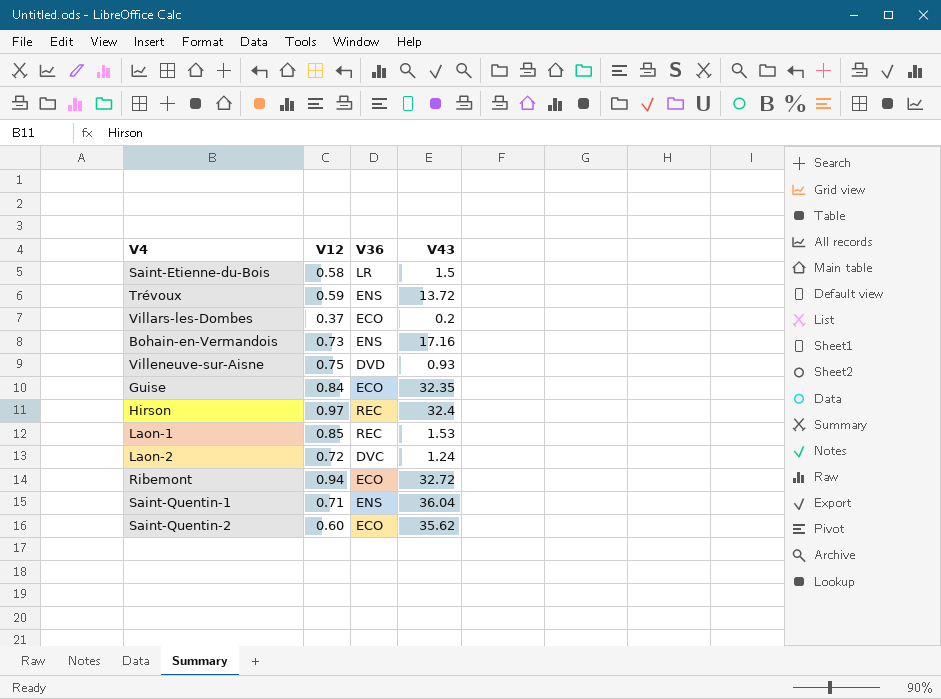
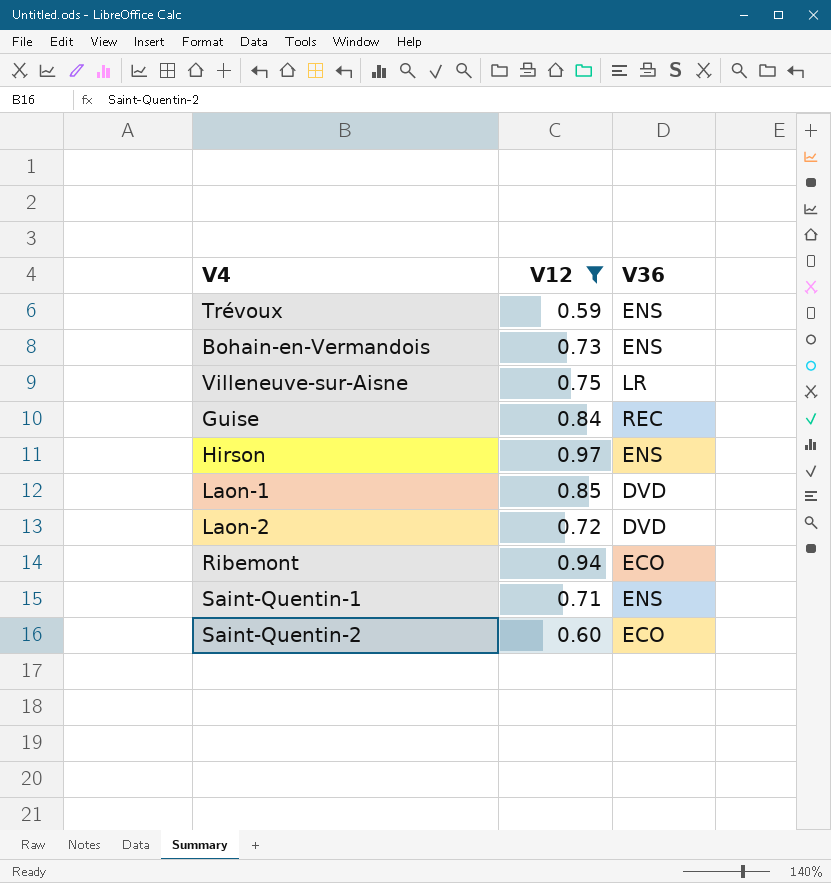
filter: none -> V12 >= 0.59
column V43 | position: 4 -> none
Villeneuve-sur-Aisne | V36: DVD -> LR
Guise | V36: ECO -> REC
Hirson | V36: REC -> ENS
Laon-1 | V36: REC -> DVD
Laon-2 | V36: DVC -> DVD

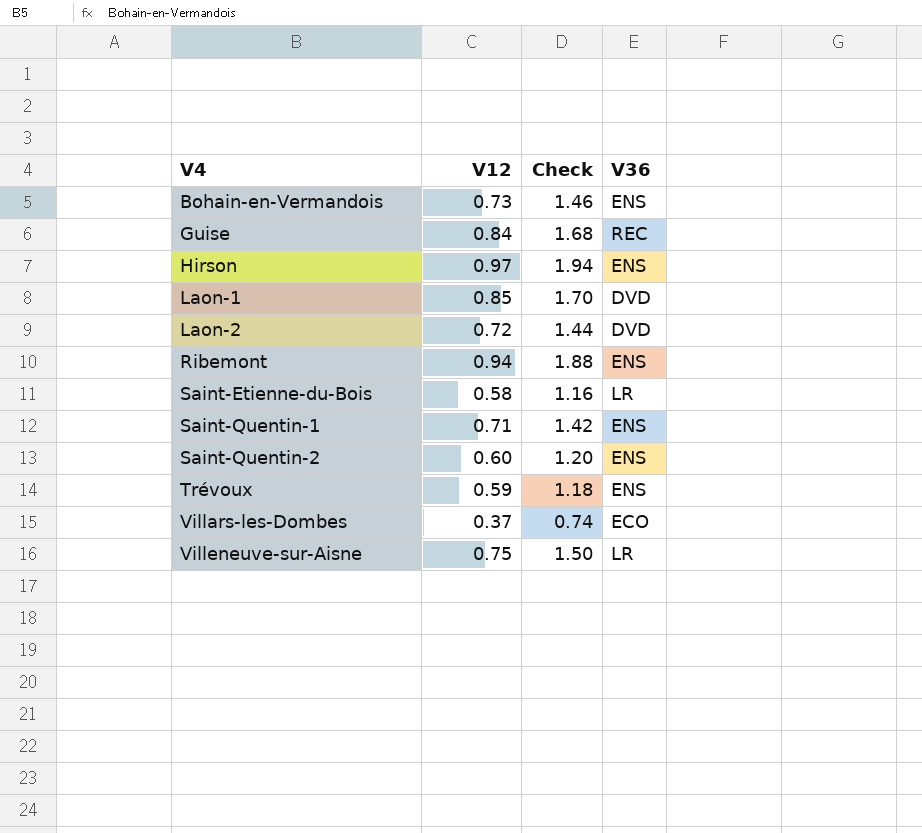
filter: V12 >= 0.59 -> none
row order: none -> V4 ascending
column Check | formula: none -> [V12] * 2
Ribemont | V36: ECO -> ENS
Saint-Quentin-2 | V36: ECO -> ENS

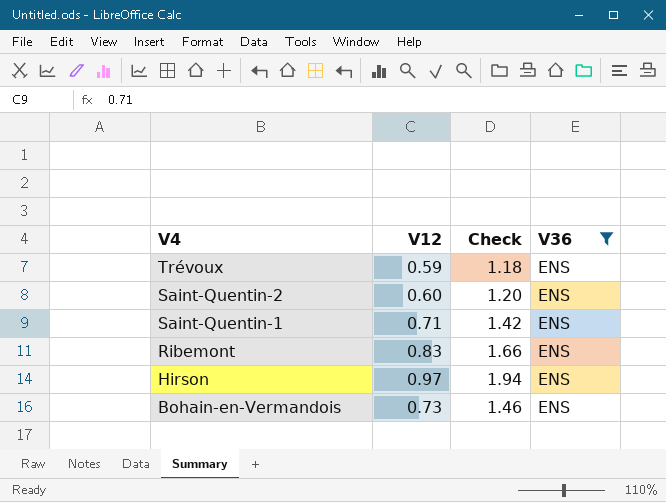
filter: none -> V36 = ENS
row order: V4 ascending -> V4 descending
Ribemont | V12: 0.94 -> 0.83
Ribemont | Check: 1.88 -> 1.66

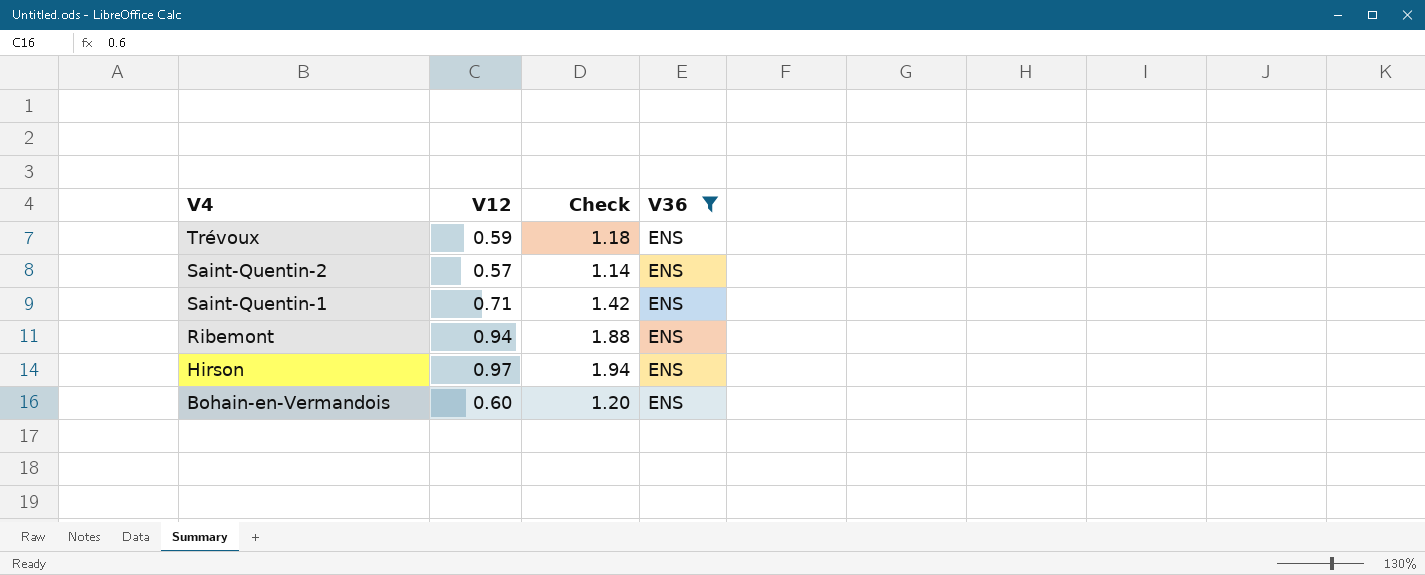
Saint-Quentin-2 | V12: 0.60 -> 0.57
Saint-Quentin-2 | Check: 1.20 -> 1.14
Ribemont | V12: 0.83 -> 0.94
Ribemont | Check: 1.66 -> 1.88
Bohain-en-Vermandois | V12: 0.73 -> 0.60
Bohain-en-Vermandois | Check: 1.46 -> 1.20

